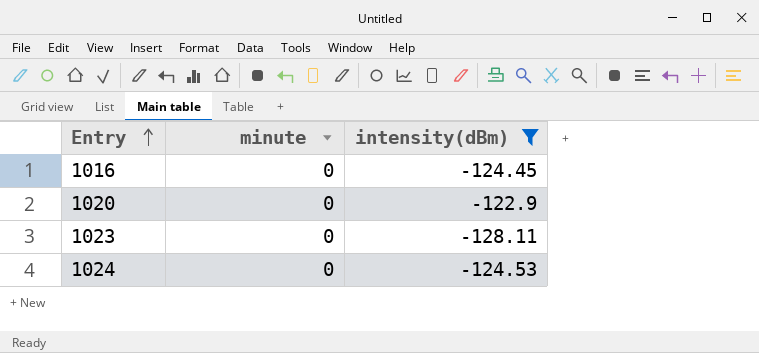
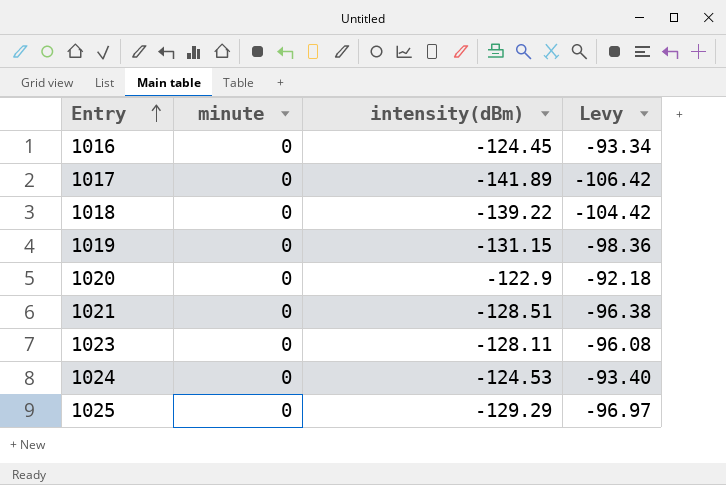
filter: intensity(dBm) >= -128.11 -> none
column Levy | formula: none -> [intensity(dBm)] * 0.75

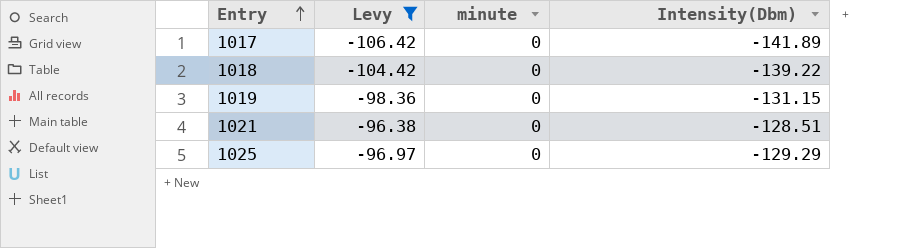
filter: none -> Levy <= -96.38
column Levy | position: 4 -> 2
column name: intensity(dBm) -> Intensity(Dbm)

